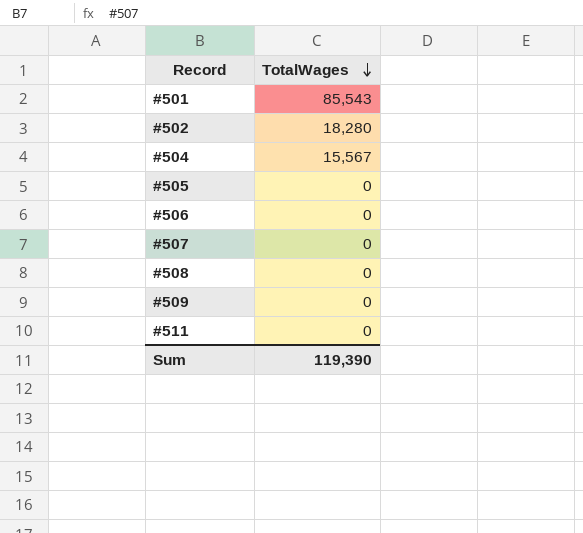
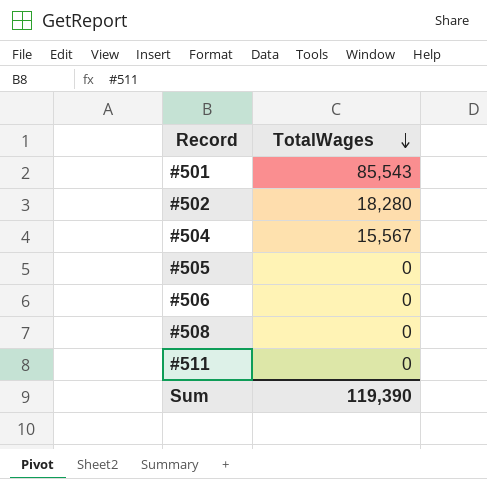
row #507: 0 -> none
row #509: 0 -> none

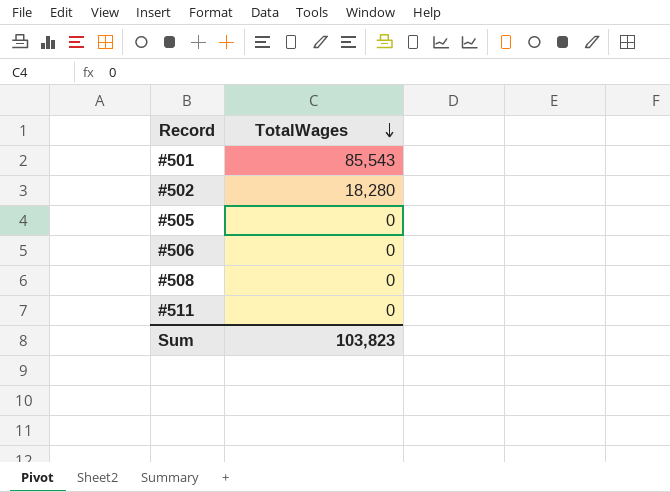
row #504: 15,567 -> none
Sum | TotalWages: 119,390 -> 103,823

